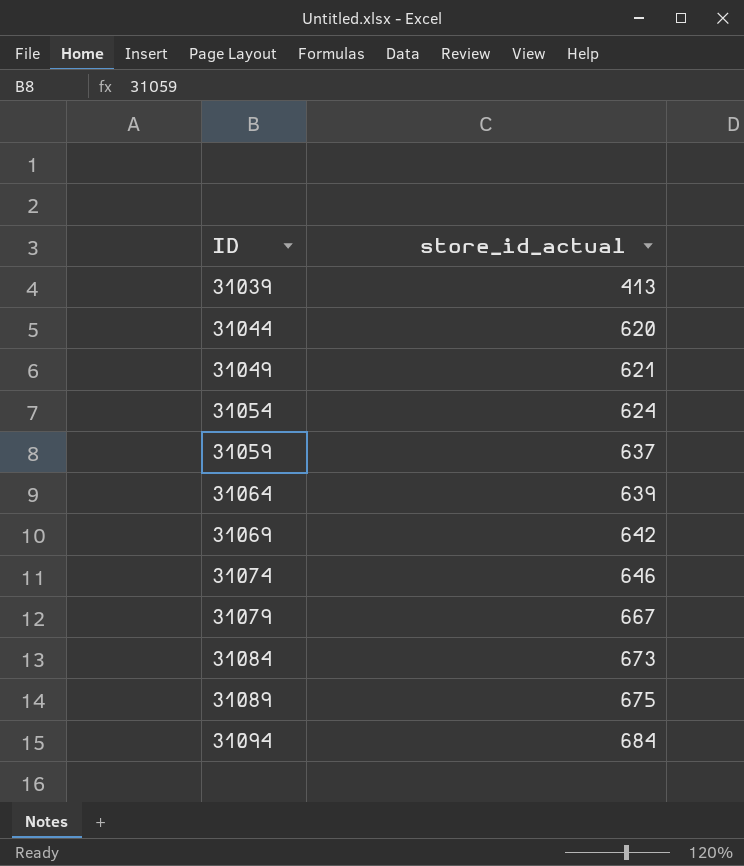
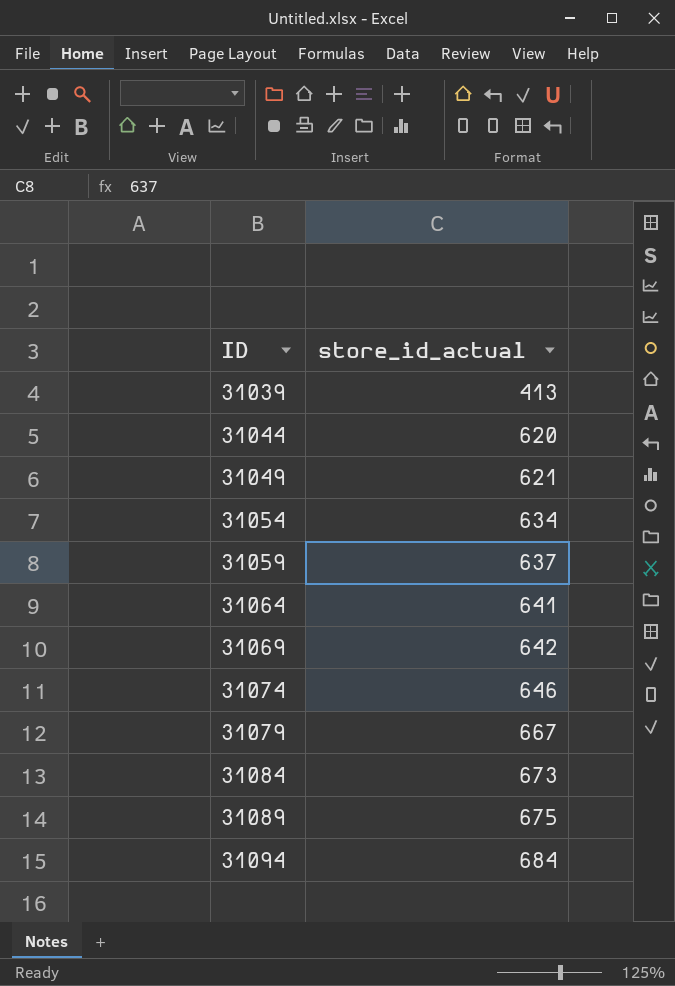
31054 | store_id_actual: 624 -> 634
31064 | store_id_actual: 639 -> 641

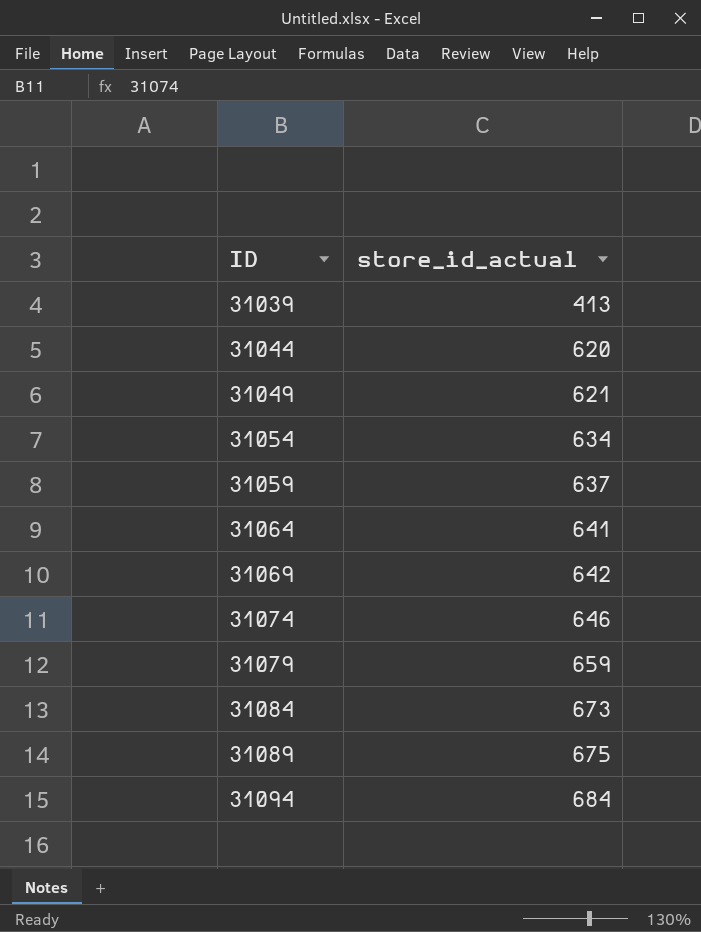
31079 | store_id_actual: 667 -> 659

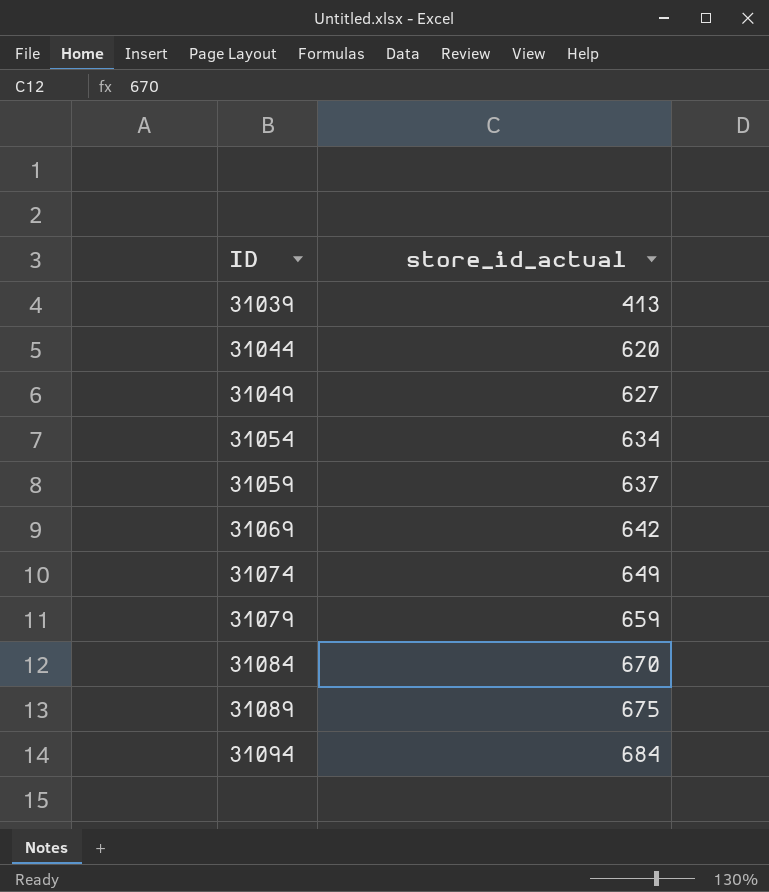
row 31064: 641 -> none
31049 | store_id_actual: 621 -> 627
31074 | store_id_actual: 646 -> 649
31084 | store_id_actual: 673 -> 670

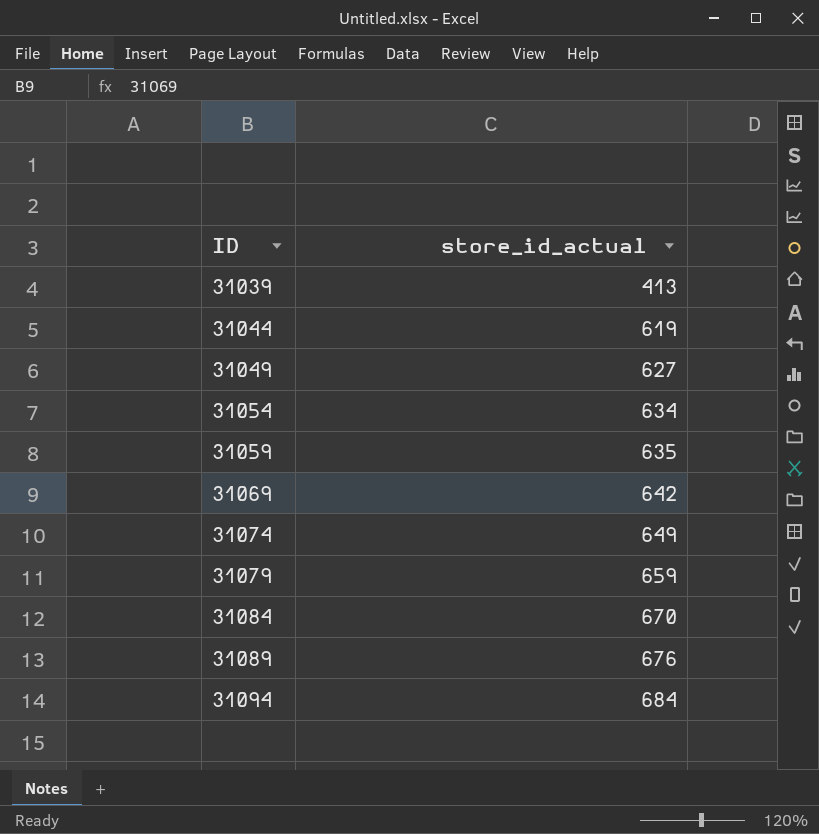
31044 | store_id_actual: 620 -> 619
31059 | store_id_actual: 637 -> 635
31089 | store_id_actual: 675 -> 676

